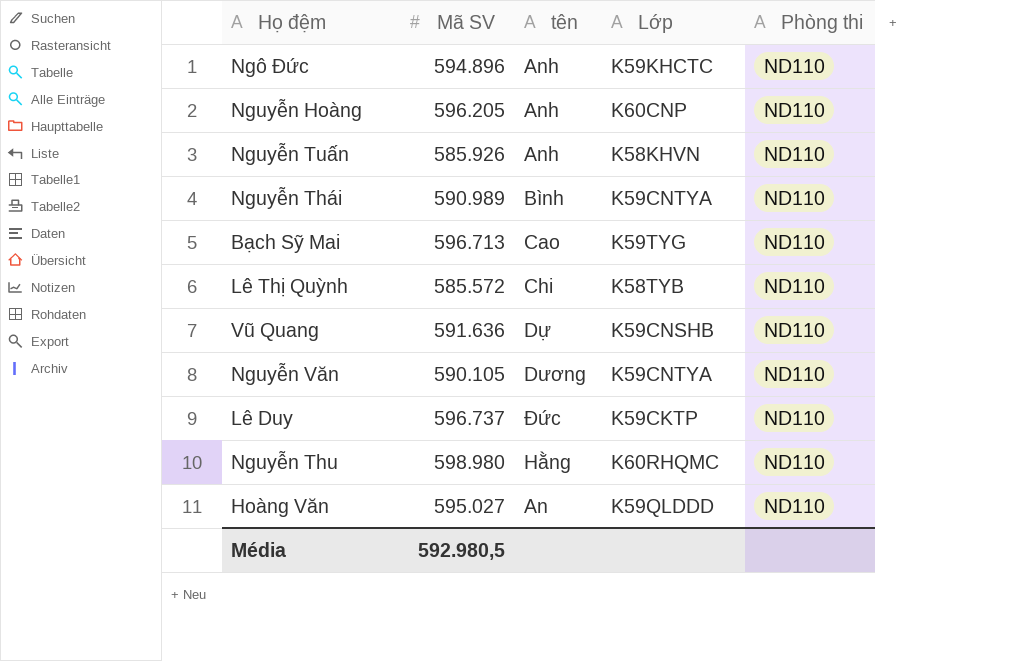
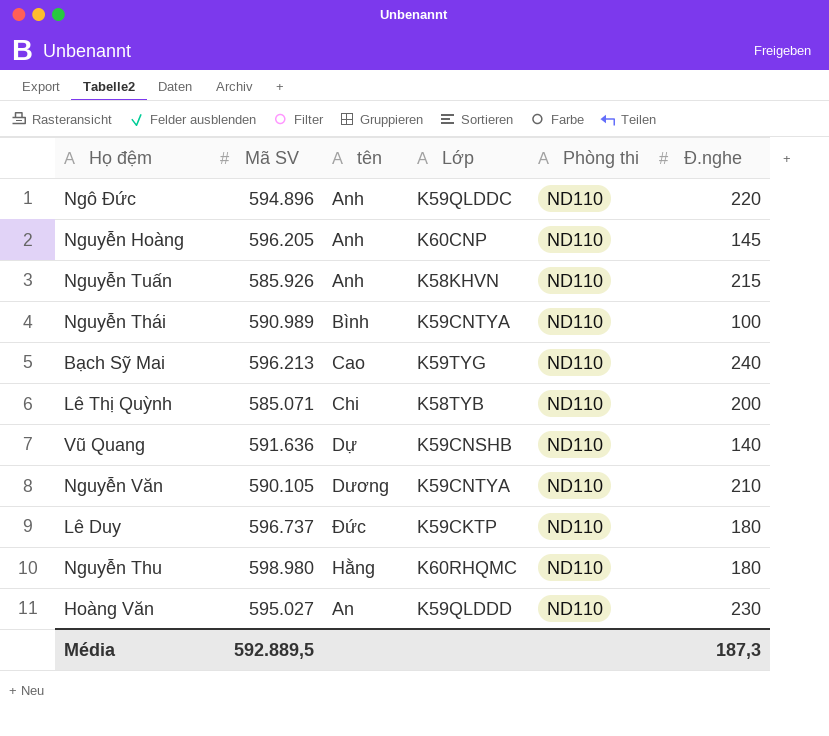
column Đ.nghe | position: none -> 6
Ngô Đức | Lớp: K59KHCTC -> K59QLDDC
Bạch Sỹ Mai | Mã SV: 596.713 -> 596.213
Lê Thị Quỳnh | Mã SV: 585.572 -> 585.071
Média | Mã SV: 592.980,5 -> 592.889,5

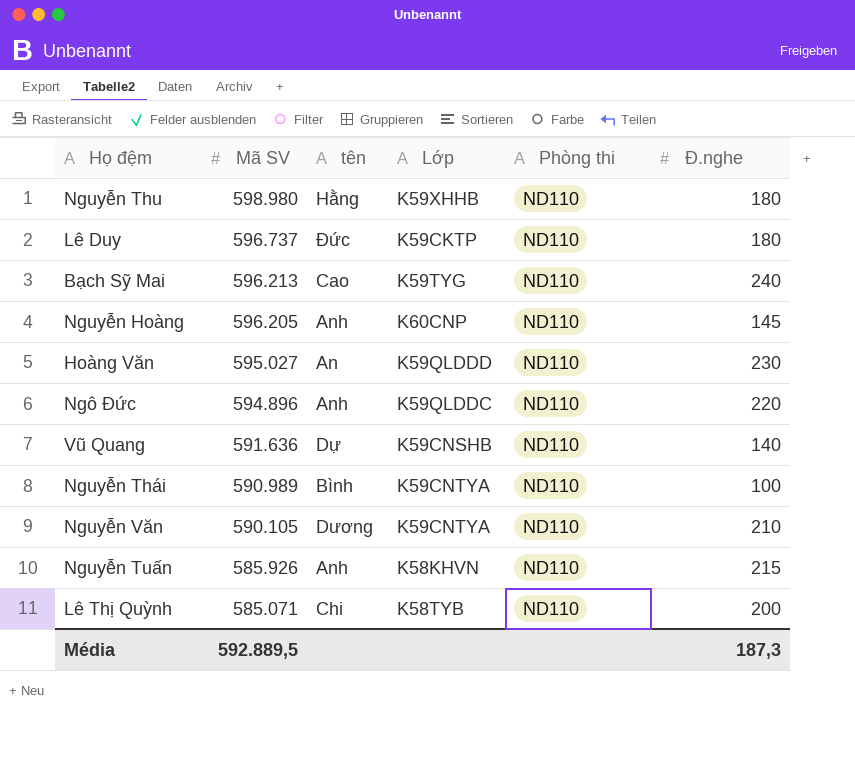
row order: none -> Mã SV descending
Nguyễn Thu | Lớp: K60RHQMC -> K59XHHB

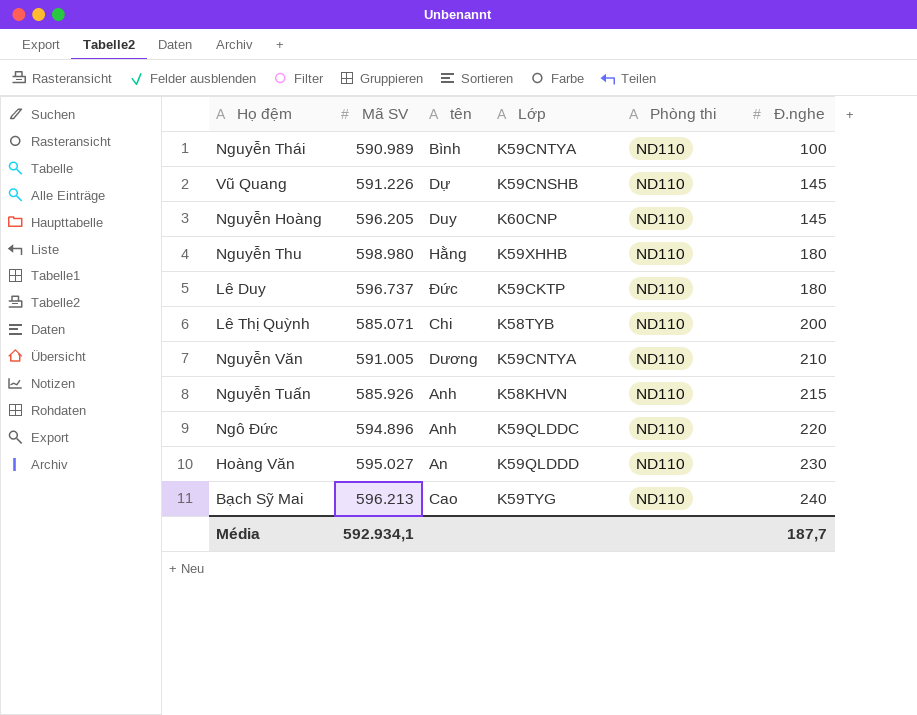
row order: Mã SV descending -> Đ.nghe ascending
Vũ Quang | Mã SV: 591.636 -> 591.226
Vũ Quang | Đ.nghe: 140 -> 145
Nguyễn Hoàng | tên: Anh -> Duy
Nguyễn Văn | Mã SV: 590.105 -> 591.005
Média | Mã SV: 592.889,5 -> 592.934,1
Média | Đ.nghe: 187,3 -> 187,7

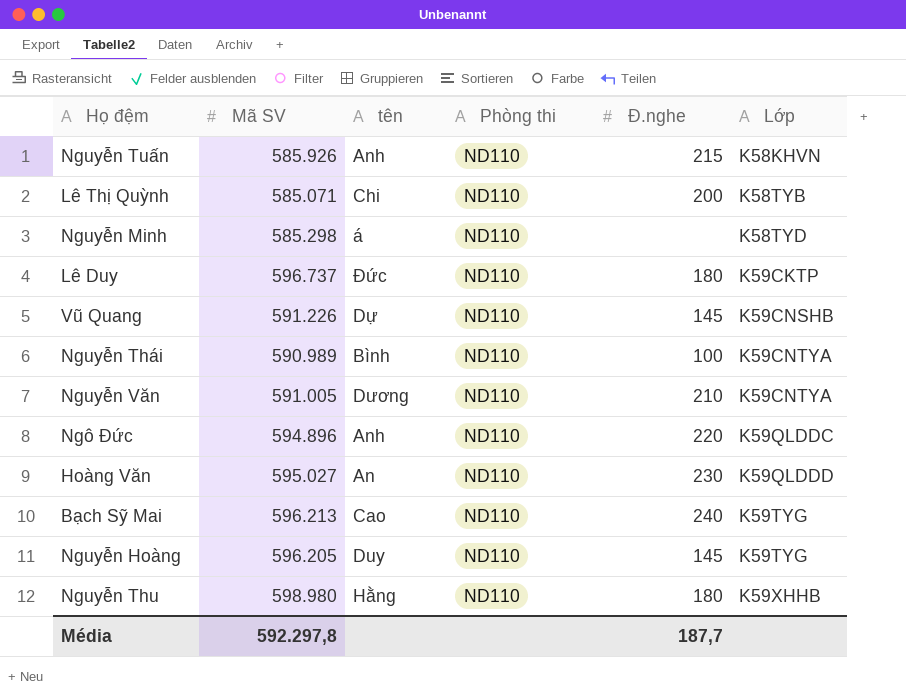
row order: Đ.nghe ascending -> Lớp ascending
column Lớp | position: 4 -> 6
row Nguyễn Minh: none -> 585.298 | á | ND110 | none | K58TYD
Nguyễn Hoàng | Lớp: K60CNP -> K59TYG
Média | Mã SV: 592.934,1 -> 592.297,8

